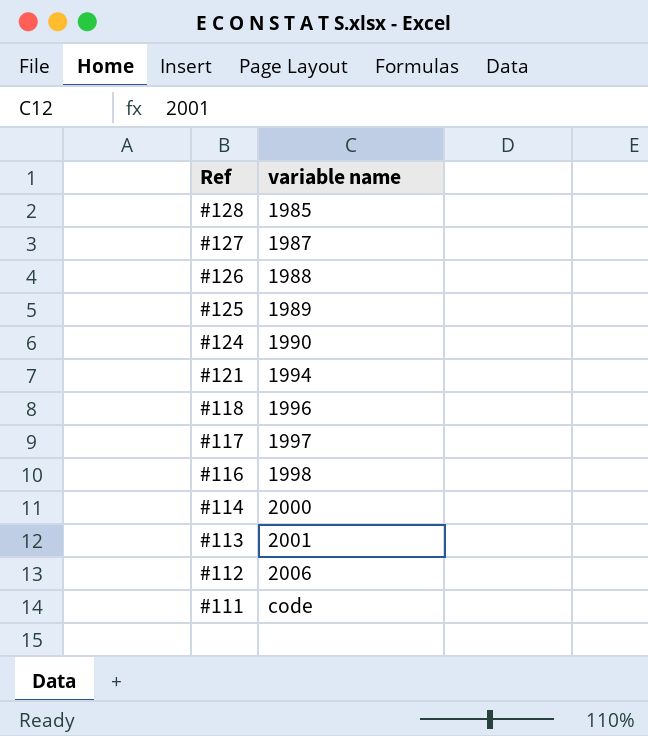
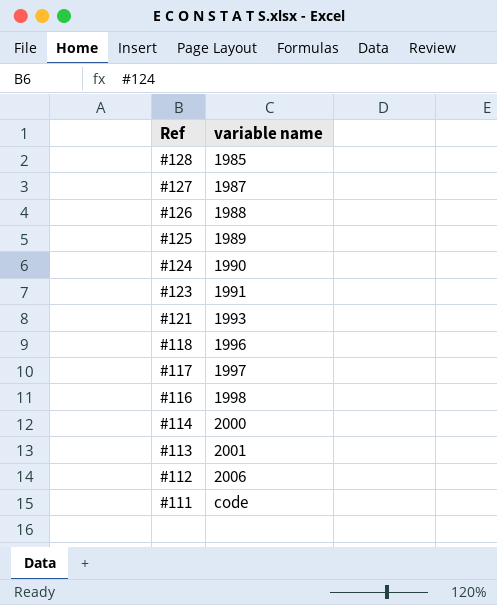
row #123: none -> 1991
#121 | variable name: 1994 -> 1993

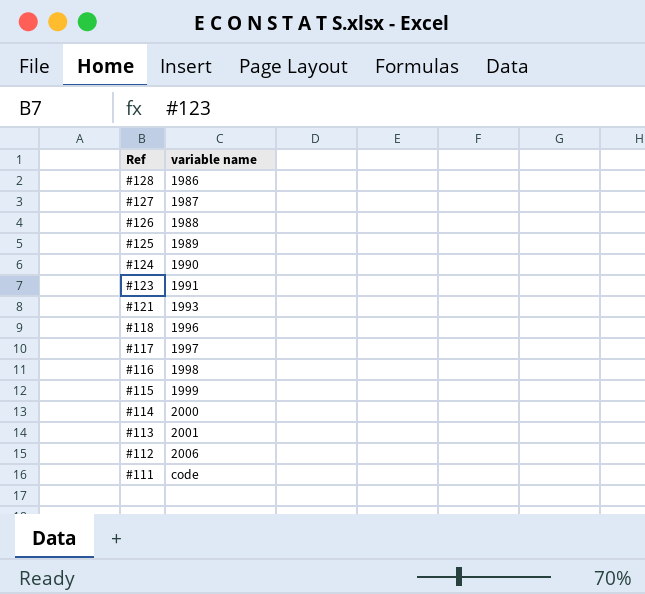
#128 | variable name: 1985 -> 1986
row #115: none -> 1999

